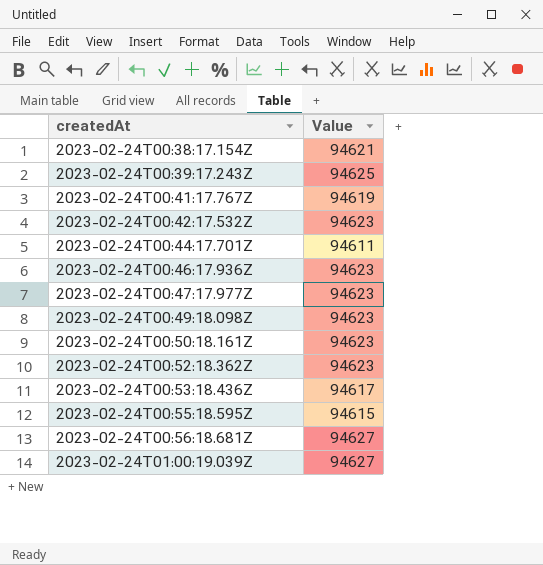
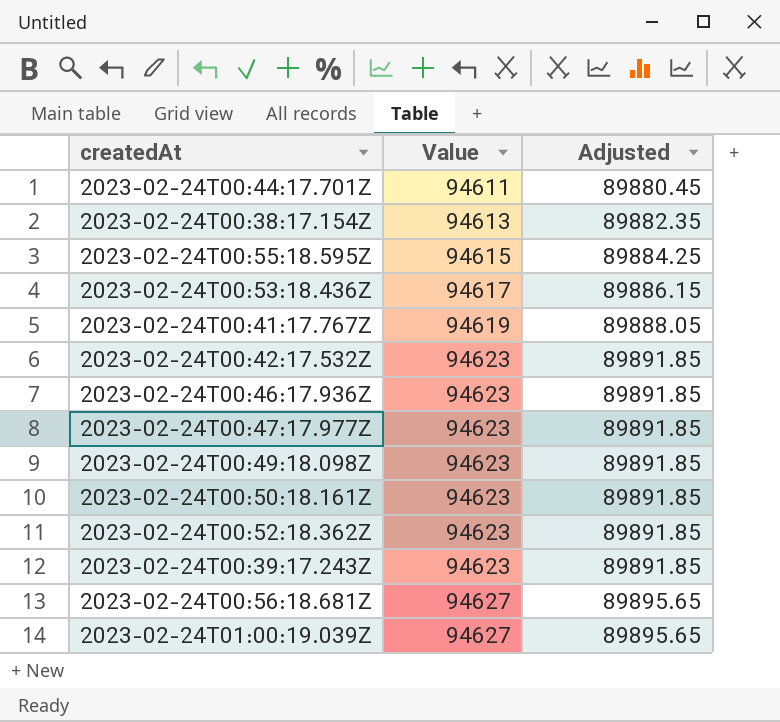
row order: createdAt ascending -> Value ascending
column Adjusted | formula: none -> [Value] * 0.95
2023-02-24T00:38:17.154Z | Value: 94621 -> 94613
2023-02-24T00:39:17.243Z | Value: 94625 -> 94623

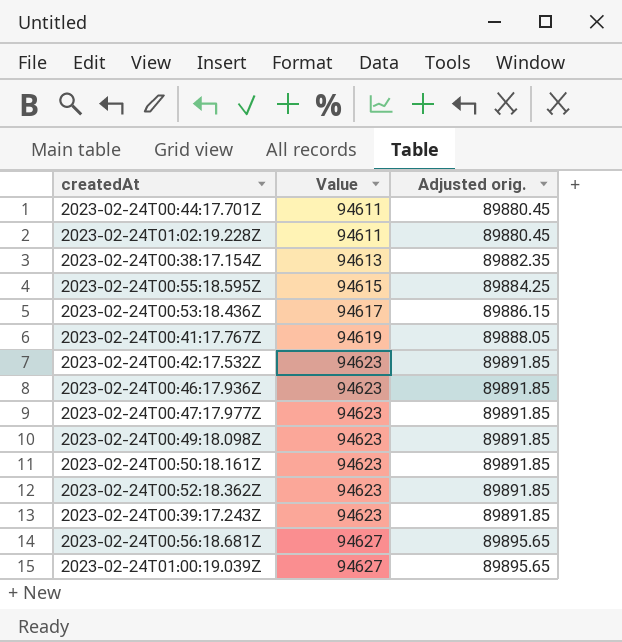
column name: Adjusted -> Adjusted orig.
row 2023-02-24T01:02:19.228Z: none -> 94611 | 89880.45

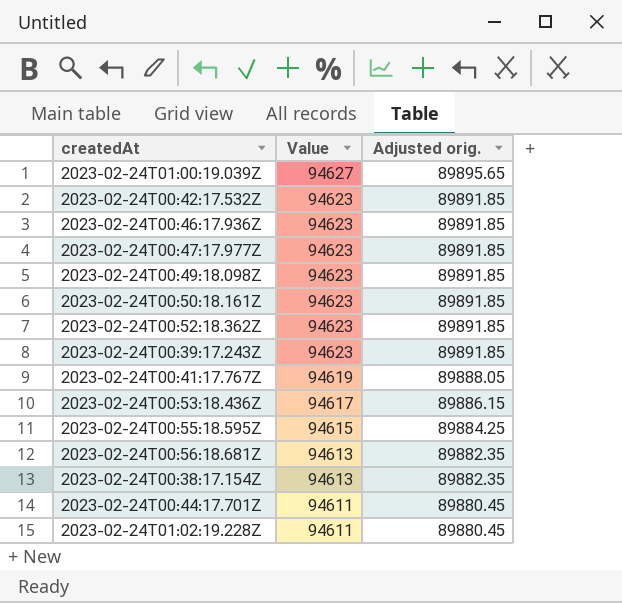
row order: Value ascending -> Value descending
2023-02-24T00:56:18.681Z | Value: 94627 -> 94613
2023-02-24T00:56:18.681Z | Adjusted orig.: 89895.65 -> 89882.35

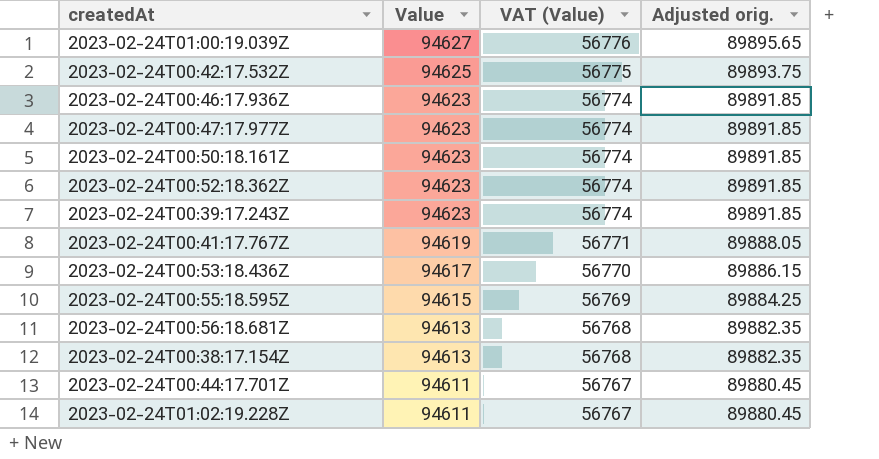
column VAT (Value) | formula: none -> [Value] * 0.6
row 2023-02-24T00:49:18.098Z: 94623 | 89891.85 -> none
2023-02-24T00:42:17.532Z | Value: 94623 -> 94625
2023-02-24T00:42:17.532Z | Adjusted orig.: 89891.85 -> 89893.75

